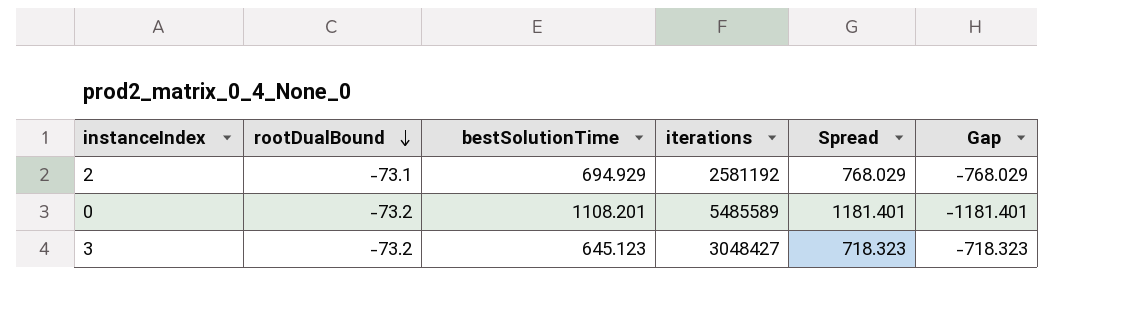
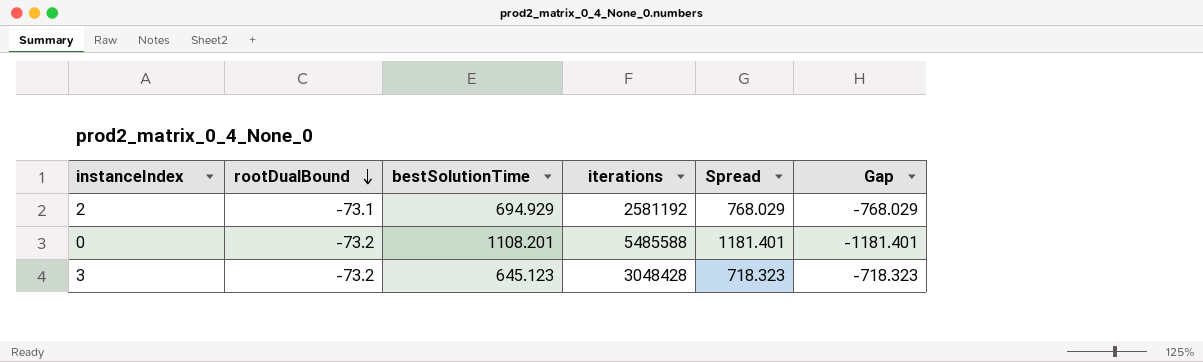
0 | iterations: 5485589 -> 5485588
3 | iterations: 3048427 -> 3048428

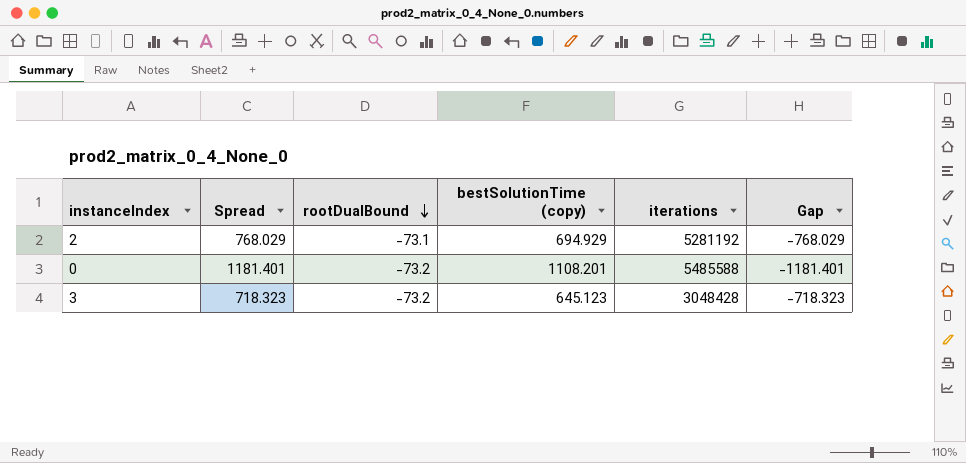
column Spread | position: 5 -> 2
column name: bestSolutionTime -> bestSolutionTime (copy)
2 | iterations: 2581192 -> 5281192

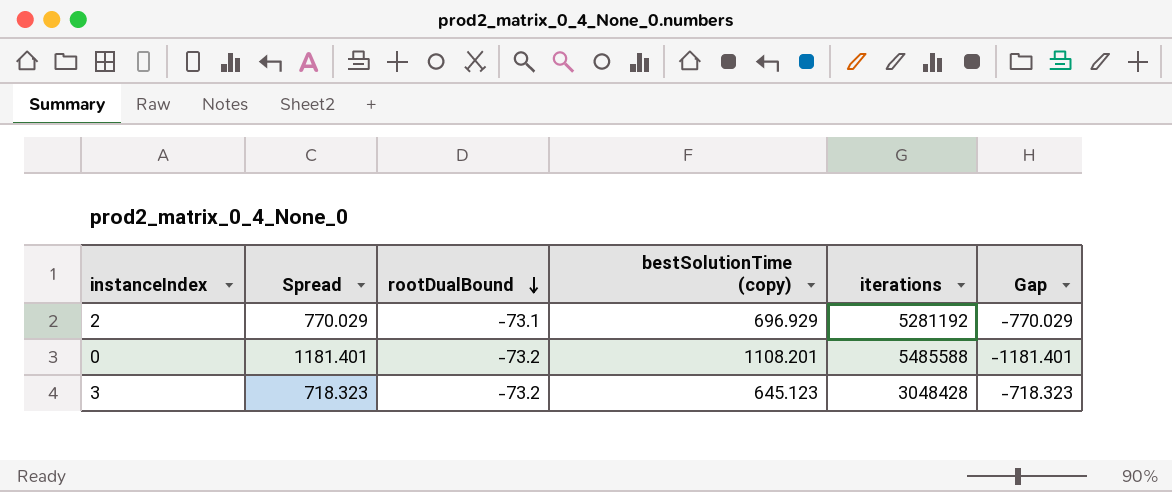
2 | Spread: 768.029 -> 770.029
2 | bestSolutionTime (copy): 694.929 -> 696.929
2 | Gap: -768.029 -> -770.029

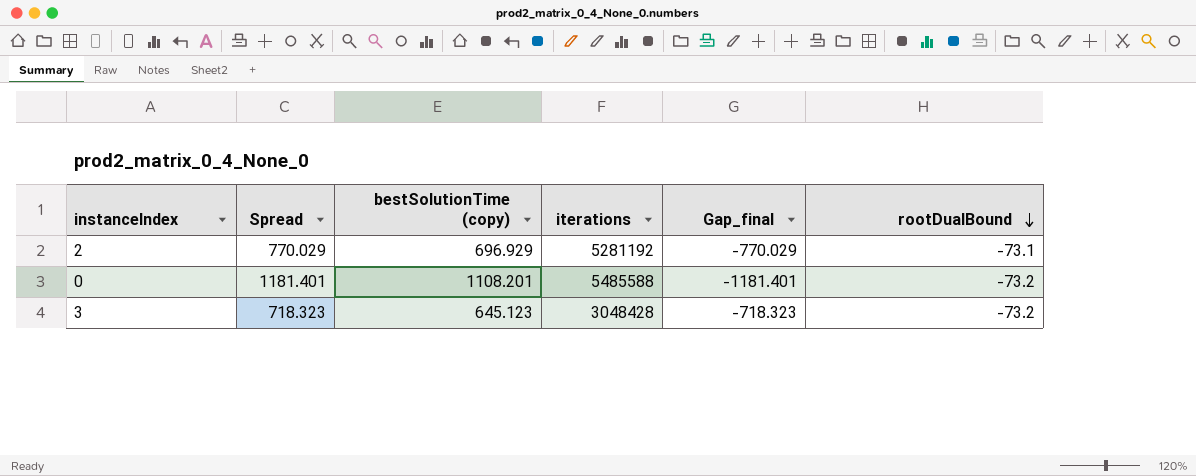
column name: Gap -> Gap_final
column rootDualBound | position: 3 -> 6

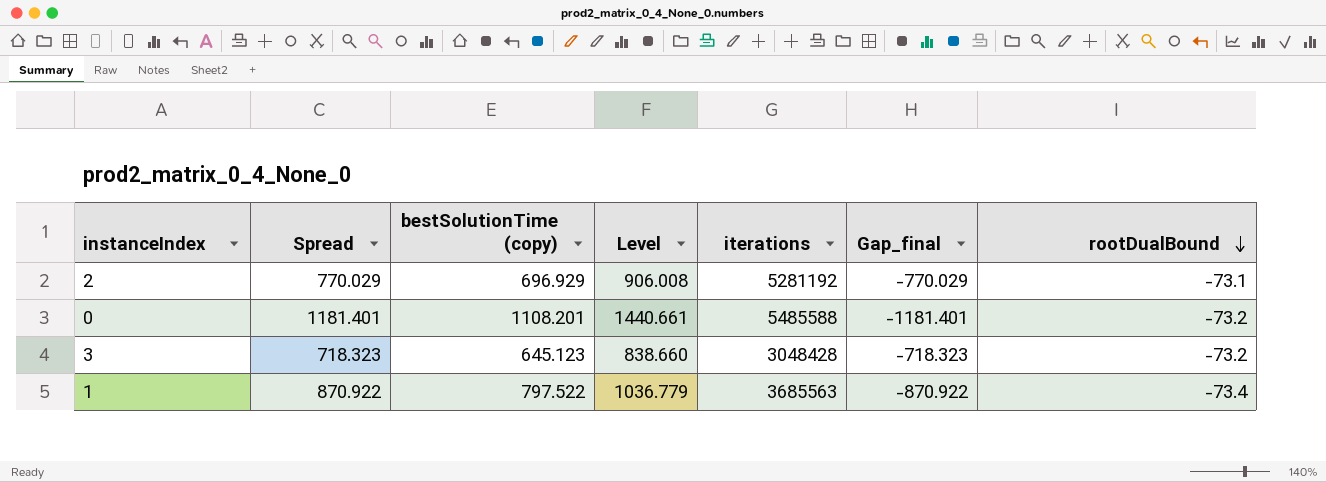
column Level | formula: none -> [bestSolutionTime (copy)] * 1.3
row 1: none -> 870.922 | 797.522 | 1036.779 | 3685563 | -870.922 | -73.4

